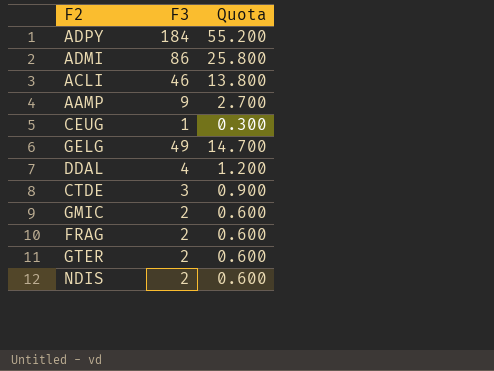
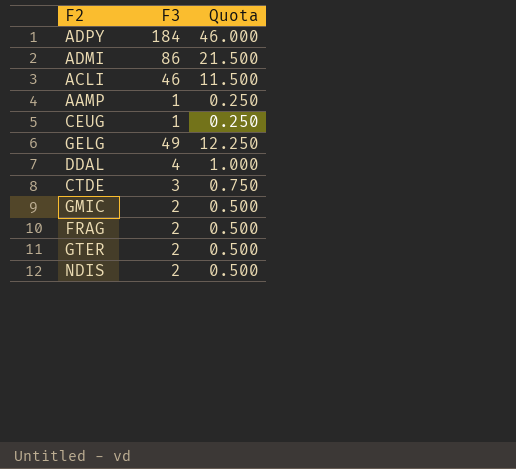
column Quota | formula: [F3] * 0.3 -> [F3] * 0.25
AAMP | F3: 9 -> 1

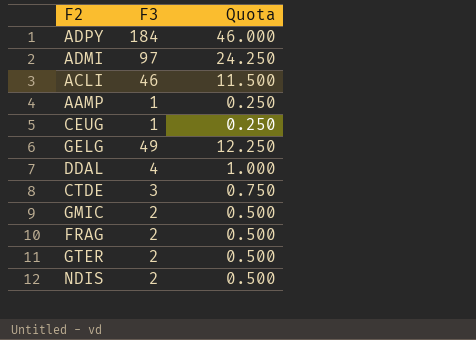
ADMI | F3: 86 -> 97
ADMI | Quota: 21.500 -> 24.250

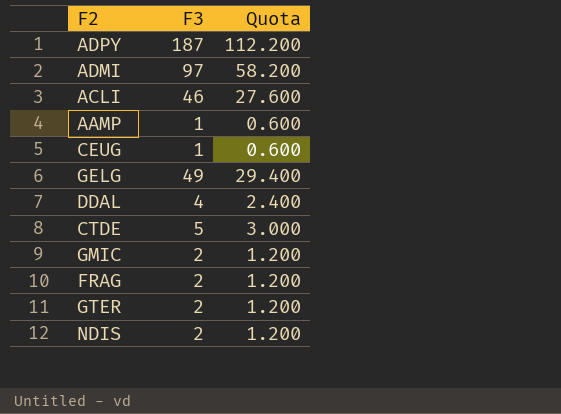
column Quota | formula: [F3] * 0.25 -> [F3] * 0.6
ADPY | F3: 184 -> 187
CTDE | F3: 3 -> 5

